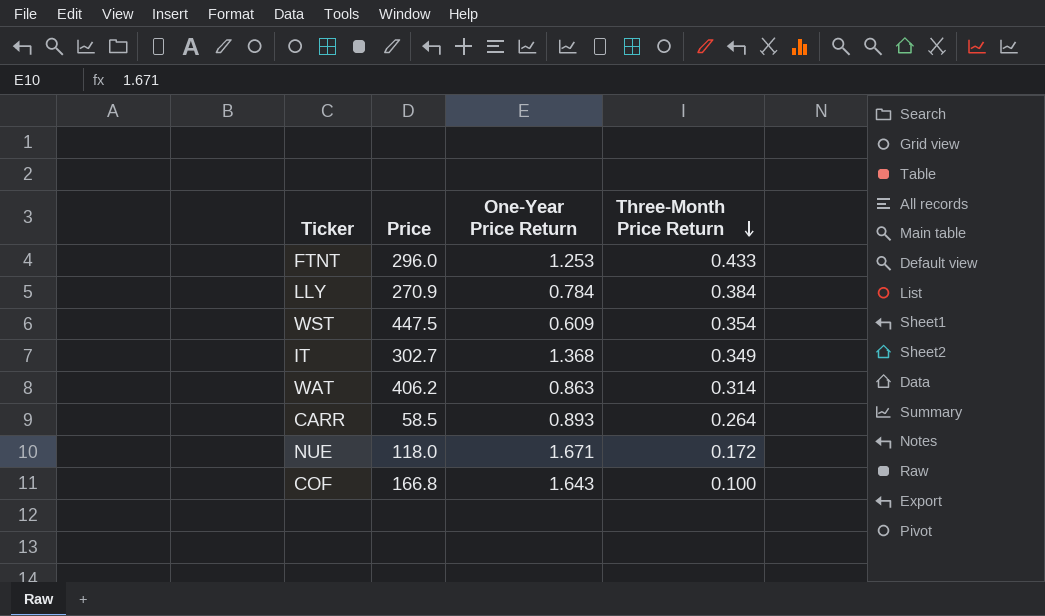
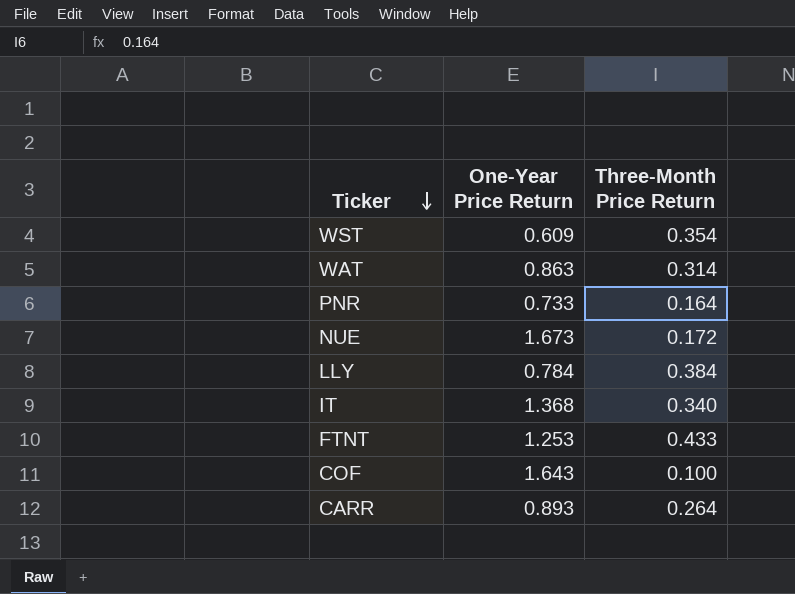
row order: Three-Month Price Return descending -> Ticker descending
column Price | position: 2 -> none
row PNR: none -> 0.733 | 0.164
NUE | One-Year Price Return: 1.671 -> 1.673
IT | Three-Month Price Return: 0.349 -> 0.340

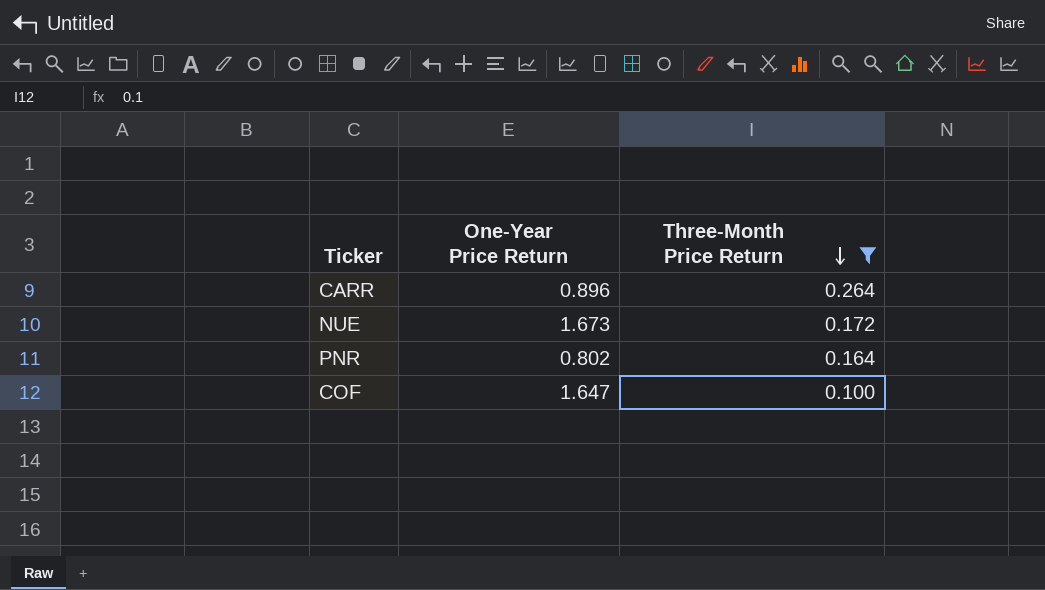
filter: none -> Three-Month Price Return <= 0.264
row order: Ticker descending -> Three-Month Price Return descending
CARR | One-Year Price Return: 0.893 -> 0.896
PNR | One-Year Price Return: 0.733 -> 0.802
COF | One-Year Price Return: 1.643 -> 1.647

